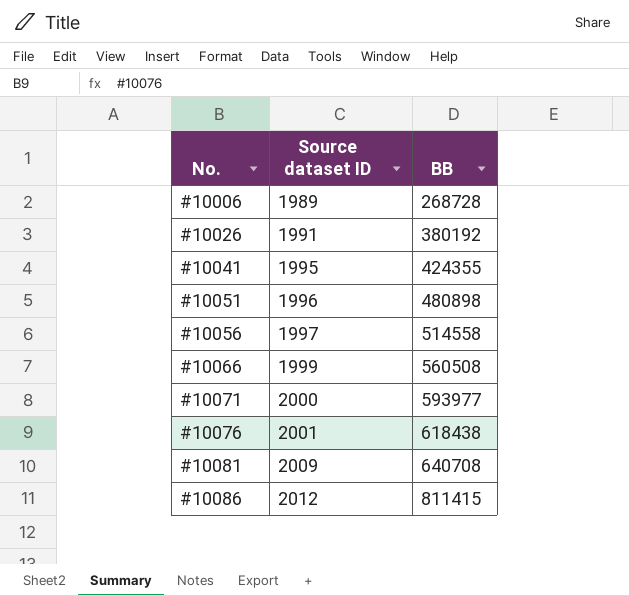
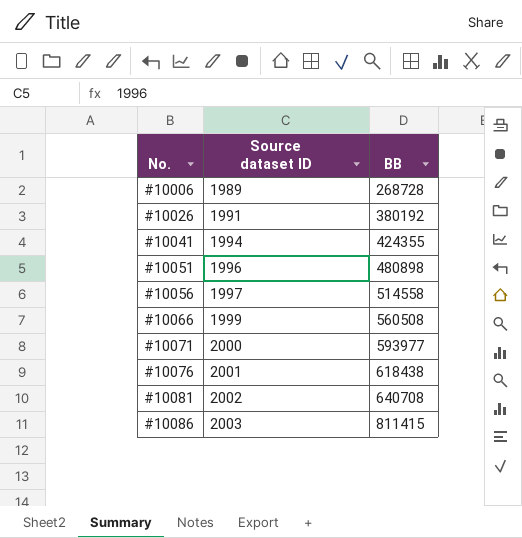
#10041 | Source dataset ID: 1995 -> 1994
#10081 | Source dataset ID: 2009 -> 2002
#10086 | Source dataset ID: 2012 -> 2003

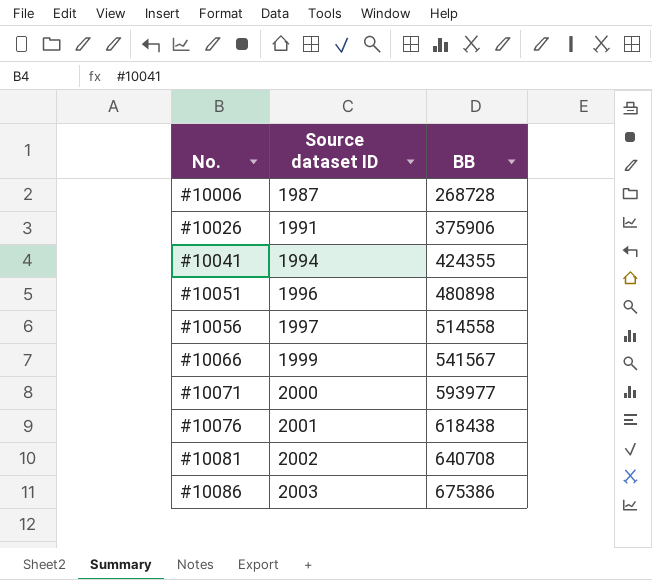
#10006 | Source dataset ID: 1989 -> 1987
#10026 | BB: 380192 -> 375906
#10066 | BB: 560508 -> 541567
#10086 | BB: 811415 -> 675386

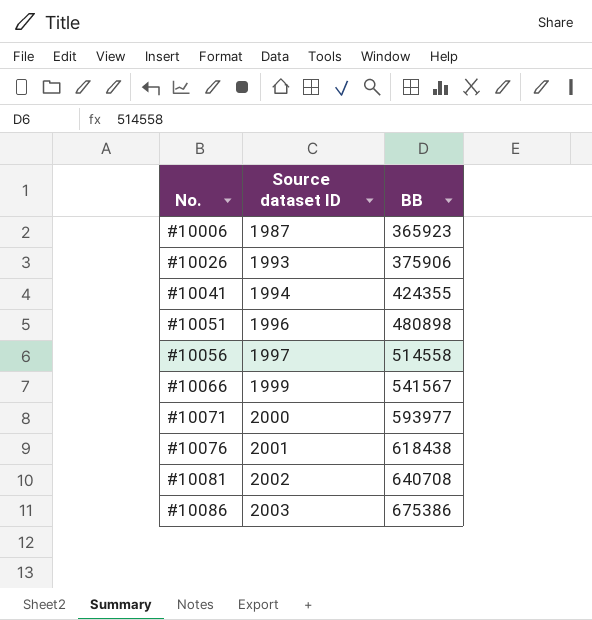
#10006 | BB: 268728 -> 365923
#10026 | Source dataset ID: 1991 -> 1993

